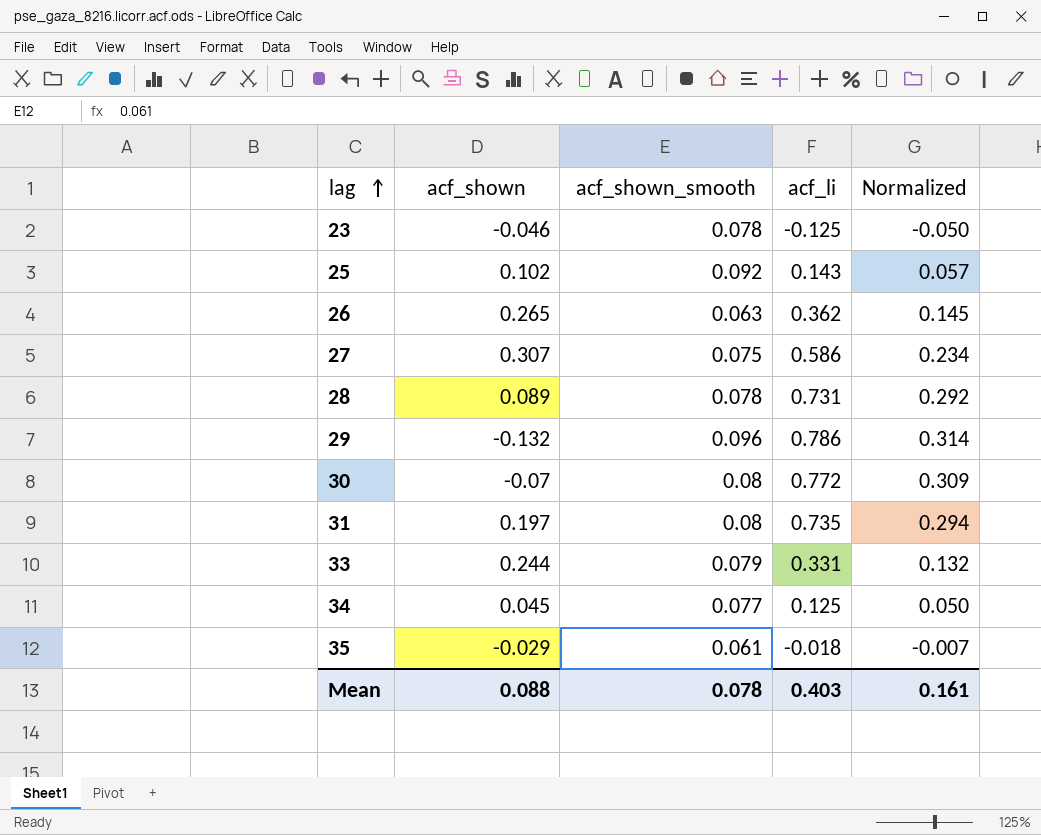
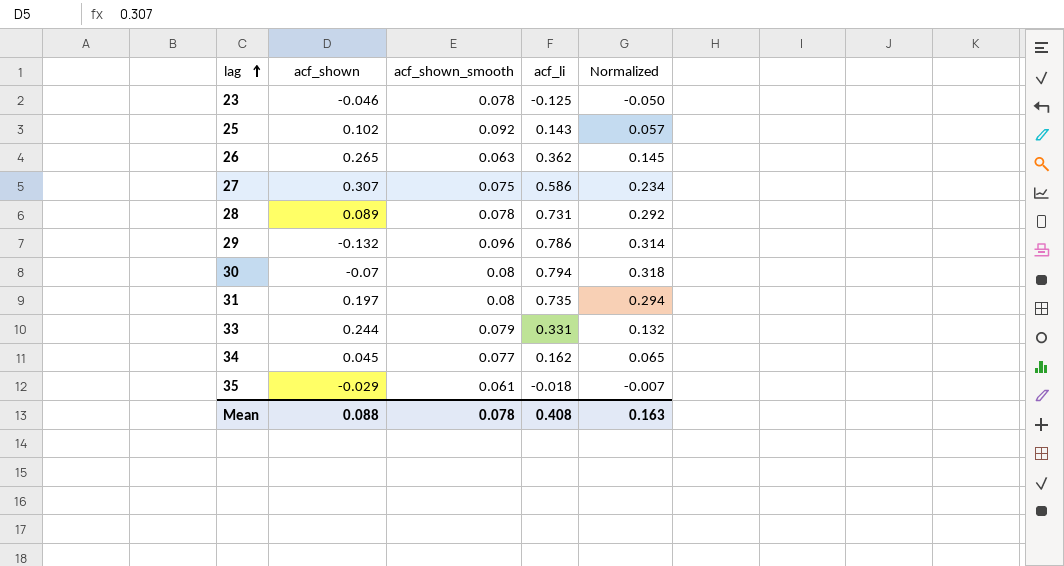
30 | acf_li: 0.772 -> 0.794
30 | Normalized: 0.309 -> 0.318
34 | acf_li: 0.125 -> 0.162
34 | Normalized: 0.050 -> 0.065
Mean | acf_li: 0.403 -> 0.408
Mean | Normalized: 0.161 -> 0.163

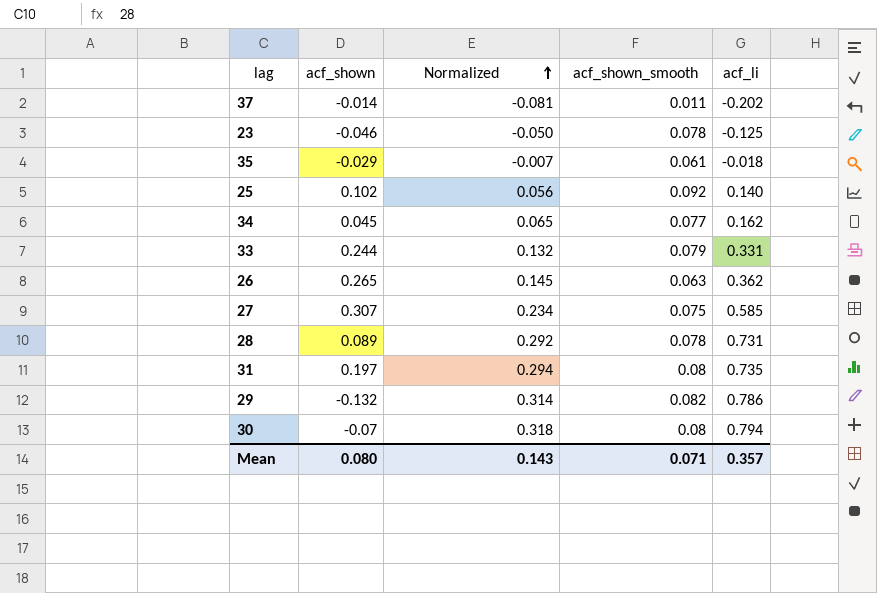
row order: lag ascending -> Normalized ascending
column Normalized | position: 5 -> 3
row 37: none -> -0.014 | -0.081 | 0.011 | -0.202
25 | Normalized: 0.057 -> 0.056
25 | acf_li: 0.143 -> 0.140
27 | acf_li: 0.586 -> 0.585
29 | acf_shown_smooth: 0.096 -> 0.082
Mean | acf_shown: 0.088 -> 0.080
Mean | Normalized: 0.163 -> 0.143
Mean | acf_shown_smooth: 0.078 -> 0.071
Mean | acf_li: 0.408 -> 0.357

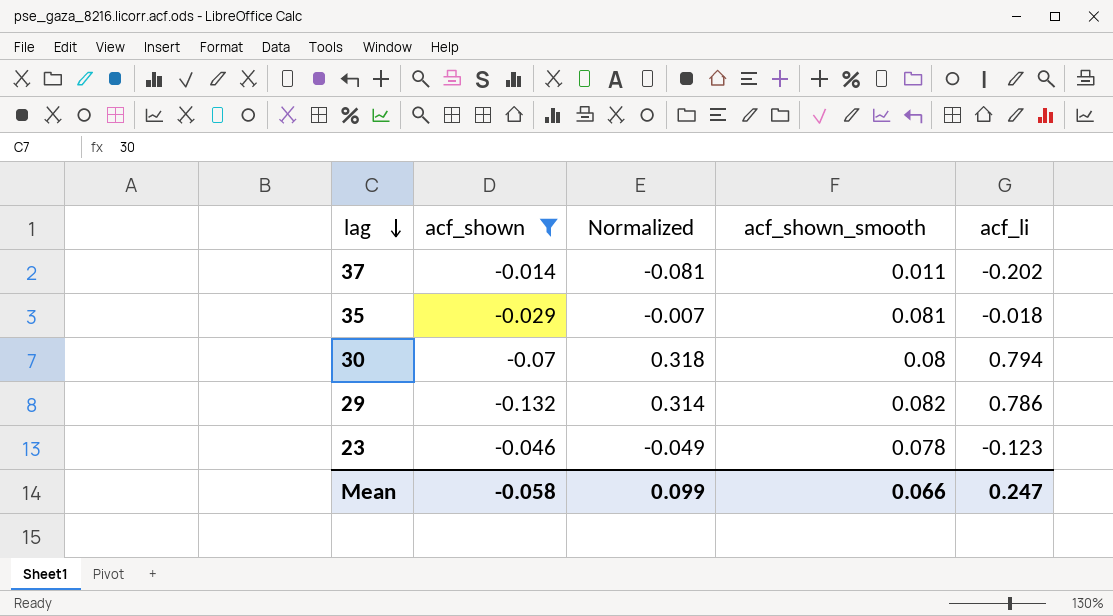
filter: none -> acf_shown <= -0.014
row order: Normalized ascending -> lag descending
35 | acf_shown_smooth: 0.061 -> 0.081
23 | Normalized: -0.050 -> -0.049
23 | acf_li: -0.125 -> -0.123
Mean | acf_shown: 0.080 -> -0.058
Mean | Normalized: 0.143 -> 0.099
Mean | acf_shown_smooth: 0.071 -> 0.066
Mean | acf_li: 0.357 -> 0.247

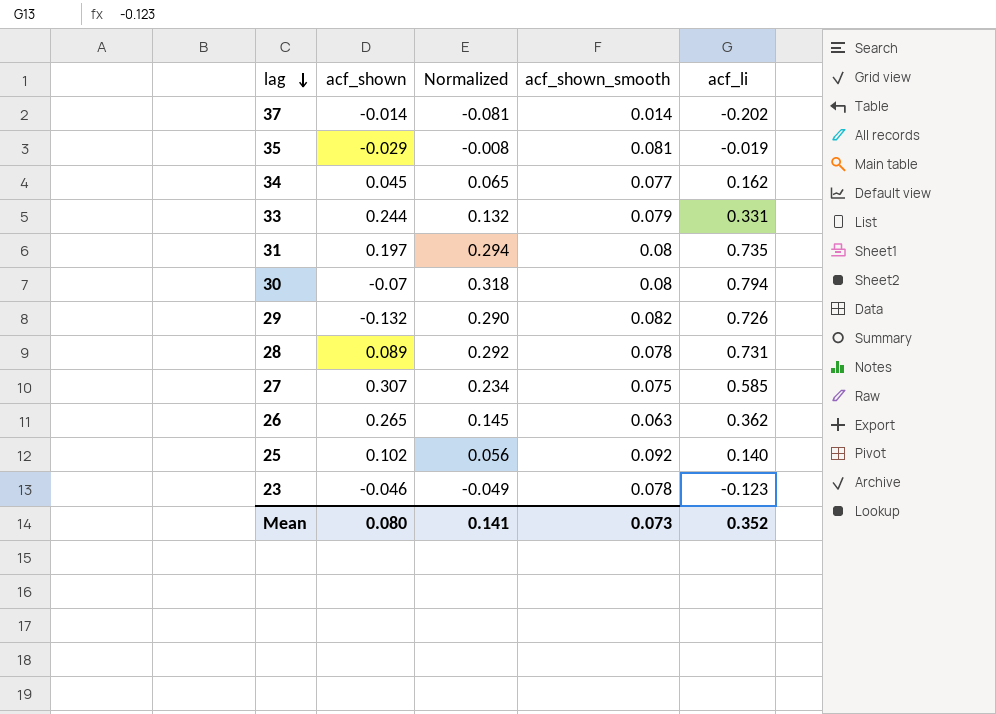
filter: acf_shown <= -0.014 -> none
37 | acf_shown_smooth: 0.011 -> 0.014
35 | Normalized: -0.007 -> -0.008
35 | acf_li: -0.018 -> -0.019
29 | Normalized: 0.314 -> 0.290
29 | acf_li: 0.786 -> 0.726
Mean | acf_shown: -0.058 -> 0.080
Mean | Normalized: 0.099 -> 0.141
Mean | acf_shown_smooth: 0.066 -> 0.073
Mean | acf_li: 0.247 -> 0.352

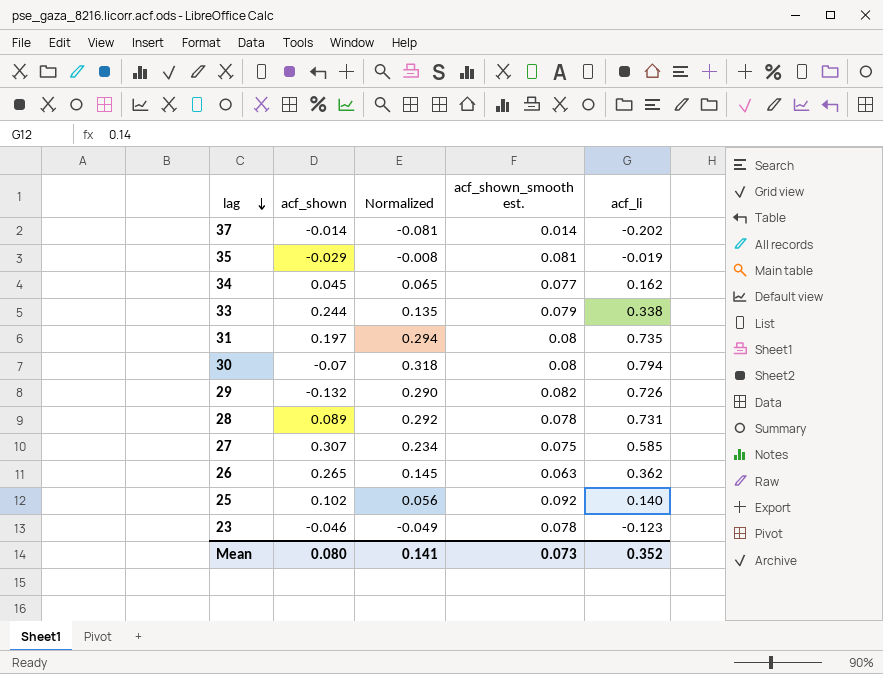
column name: acf_shown_smooth -> acf_shown_smooth est.
33 | Normalized: 0.132 -> 0.135
33 | acf_li: 0.331 -> 0.338

